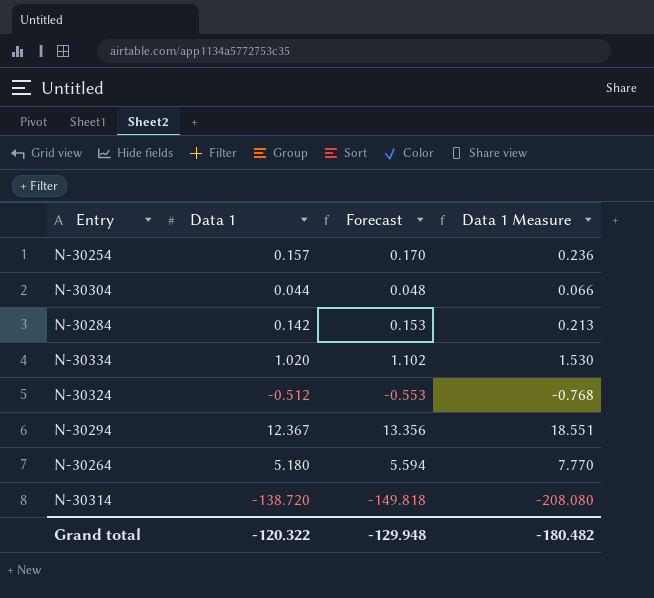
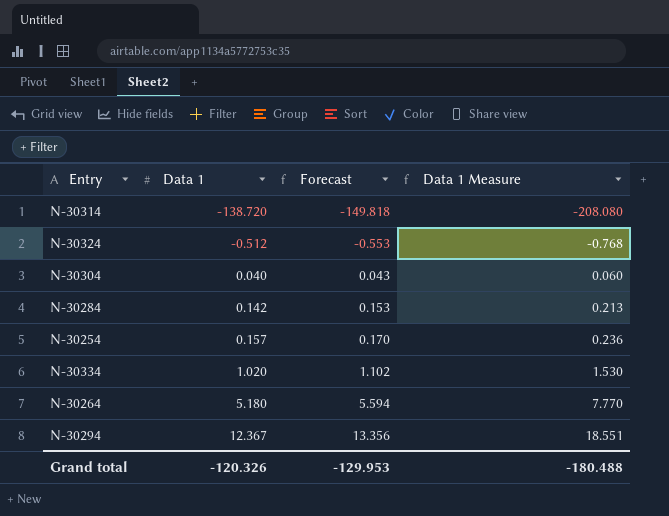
row order: none -> Data 1 ascending
N-30304 | Data 1: 0.044 -> 0.040
N-30304 | Forecast: 0.048 -> 0.043
N-30304 | Data 1 Measure: 0.066 -> 0.060
Grand total | Data 1: -120.322 -> -120.326
Grand total | Forecast: -129.948 -> -129.953
Grand total | Data 1 Measure: -180.482 -> -180.488

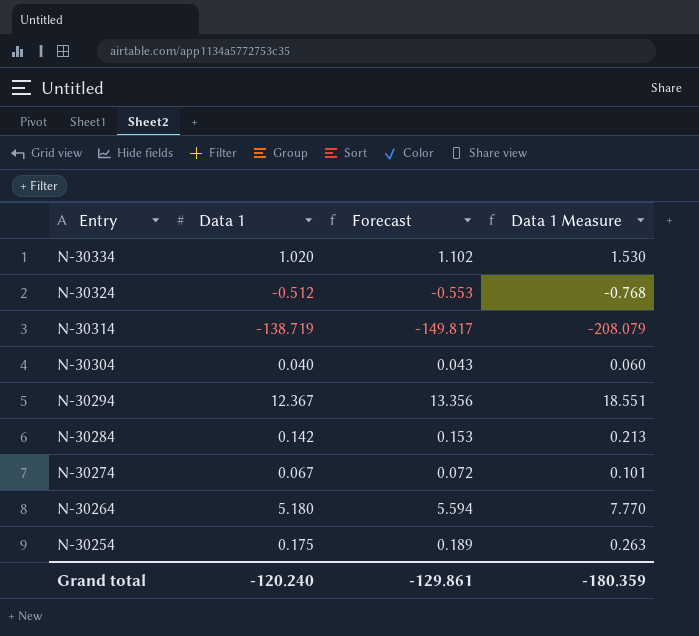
row order: Data 1 ascending -> Entry descending
N-30314 | Data 1: -138.720 -> -138.719
N-30314 | Forecast: -149.818 -> -149.817
N-30314 | Data 1 Measure: -208.080 -> -208.079
row N-30274: none -> 0.067 | 0.072 | 0.101
N-30254 | Data 1: 0.157 -> 0.175
N-30254 | Forecast: 0.170 -> 0.189
N-30254 | Data 1 Measure: 0.236 -> 0.263
Grand total | Data 1: -120.326 -> -120.240
Grand total | Forecast: -129.953 -> -129.861
Grand total | Data 1 Measure: -180.488 -> -180.359

